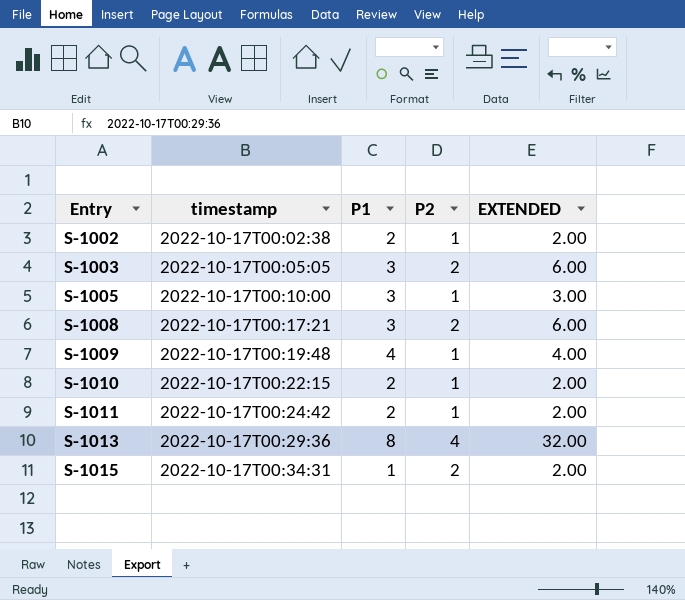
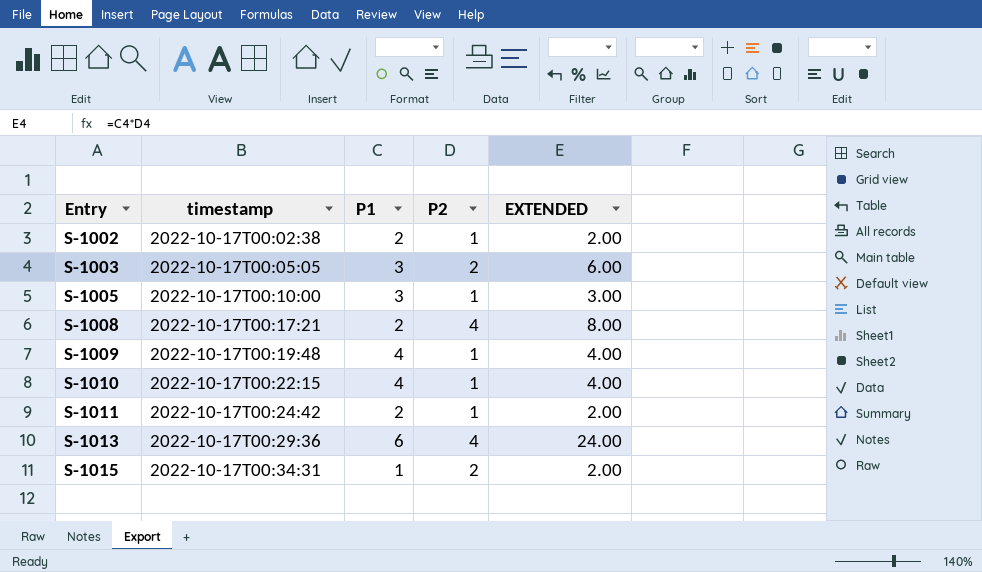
S-1008 | P1: 3 -> 2
S-1008 | P2: 2 -> 4
S-1008 | EXTENDED: 6.00 -> 8.00
S-1010 | P1: 2 -> 4
S-1010 | EXTENDED: 2.00 -> 4.00
S-1013 | P1: 8 -> 6
S-1013 | EXTENDED: 32.00 -> 24.00

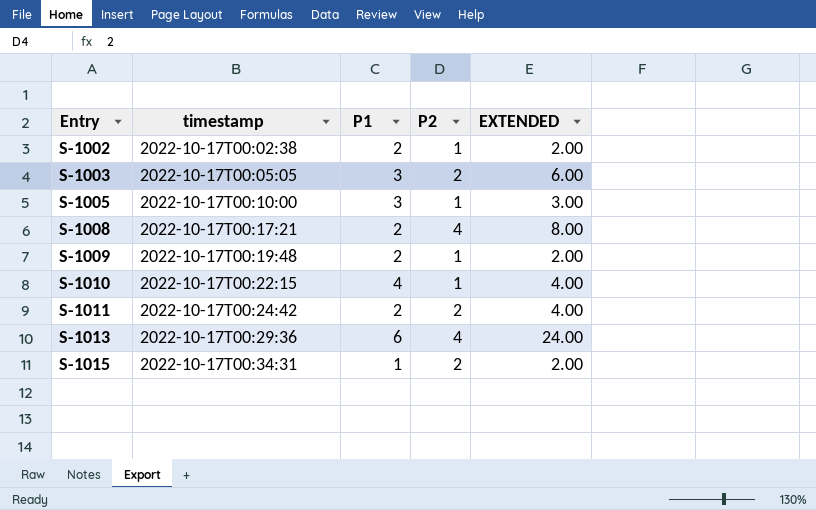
S-1009 | P1: 4 -> 2
S-1009 | EXTENDED: 4.00 -> 2.00
S-1011 | P2: 1 -> 2
S-1011 | EXTENDED: 2.00 -> 4.00

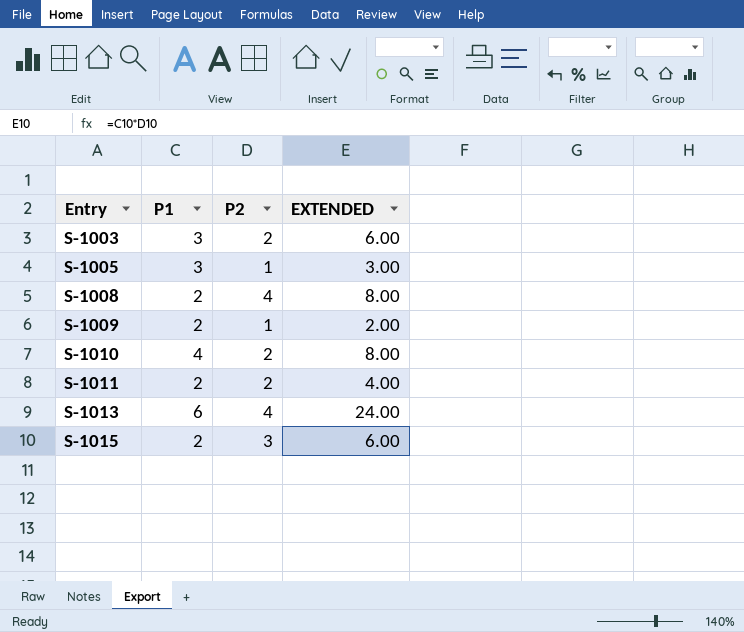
column timestamp | position: 2 -> none
row S-1002: 2022-10-17T00:02:38 | 2 | 1 | 2.00 -> none
S-1010 | P2: 1 -> 2
S-1010 | EXTENDED: 4.00 -> 8.00
S-1015 | P1: 1 -> 2
S-1015 | P2: 2 -> 3
S-1015 | EXTENDED: 2.00 -> 6.00

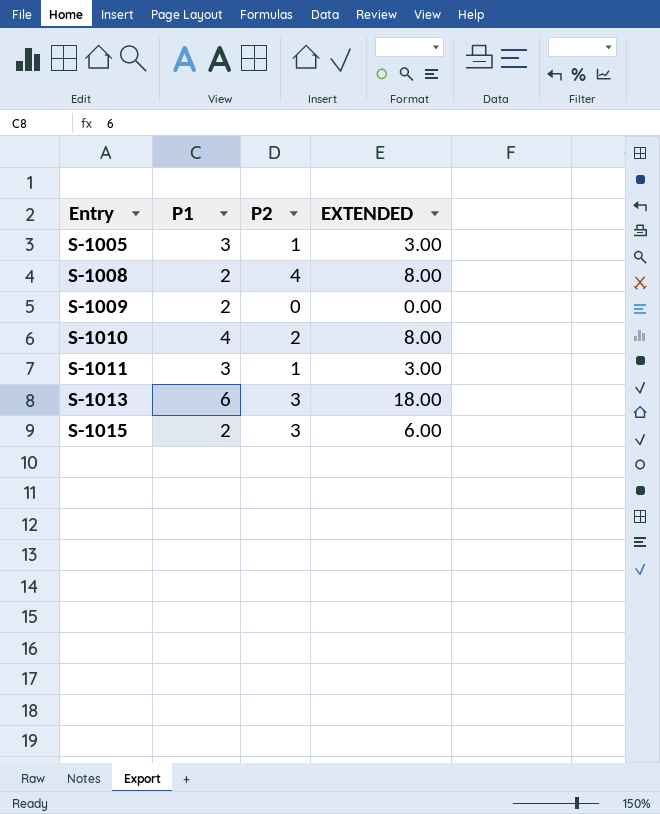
row S-1003: 3 | 2 | 6.00 -> none
S-1009 | P2: 1 -> 0
S-1009 | EXTENDED: 2.00 -> 0.00
S-1011 | P1: 2 -> 3
S-1011 | P2: 2 -> 1
S-1011 | EXTENDED: 4.00 -> 3.00
S-1013 | P2: 4 -> 3
S-1013 | EXTENDED: 24.00 -> 18.00

